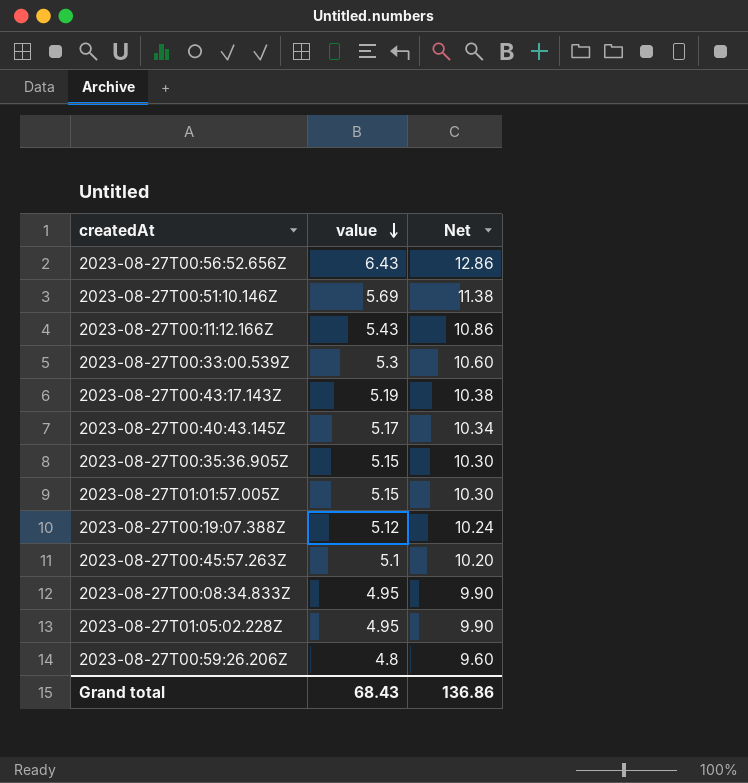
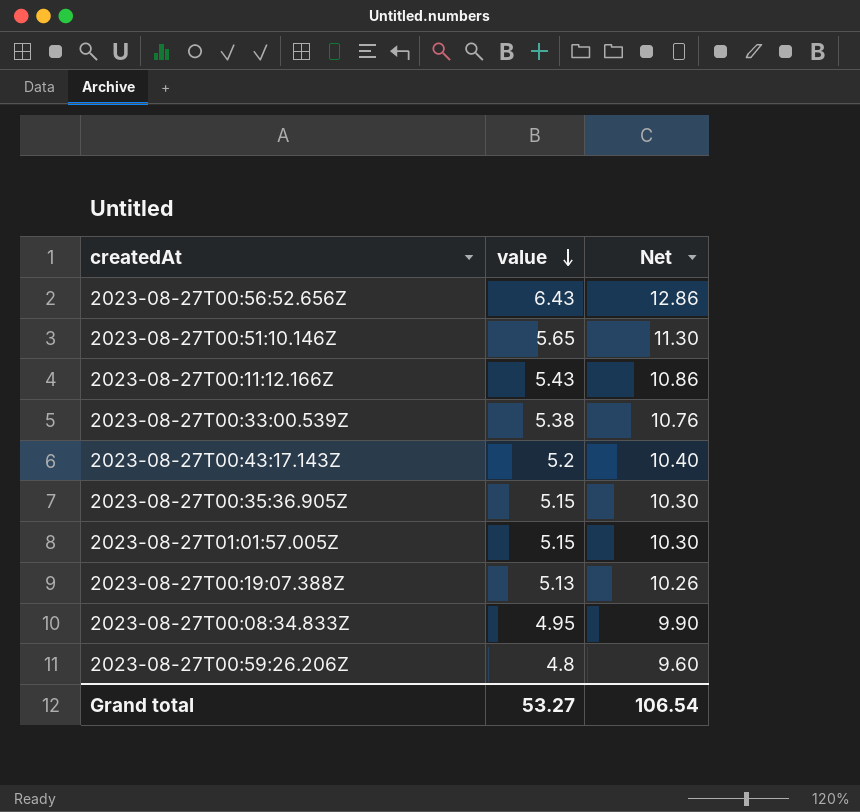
row 2023-08-27T00:40:43.145Z: 5.17 | 10.34 -> none
row 2023-08-27T00:45:57.263Z: 5.1 | 10.20 -> none
row 2023-08-27T01:05:02.228Z: 4.95 | 9.90 -> none
2023-08-27T00:51:10.146Z | value: 5.69 -> 5.65
2023-08-27T00:51:10.146Z | Net: 11.38 -> 11.30
2023-08-27T00:33:00.539Z | value: 5.3 -> 5.38
2023-08-27T00:33:00.539Z | Net: 10.60 -> 10.76
2023-08-27T00:43:17.143Z | value: 5.19 -> 5.2
2023-08-27T00:43:17.143Z | Net: 10.38 -> 10.40
2023-08-27T00:19:07.388Z | value: 5.12 -> 5.13
2023-08-27T00:19:07.388Z | Net: 10.24 -> 10.26
Grand total | value: 68.43 -> 53.27
Grand total | Net: 136.86 -> 106.54

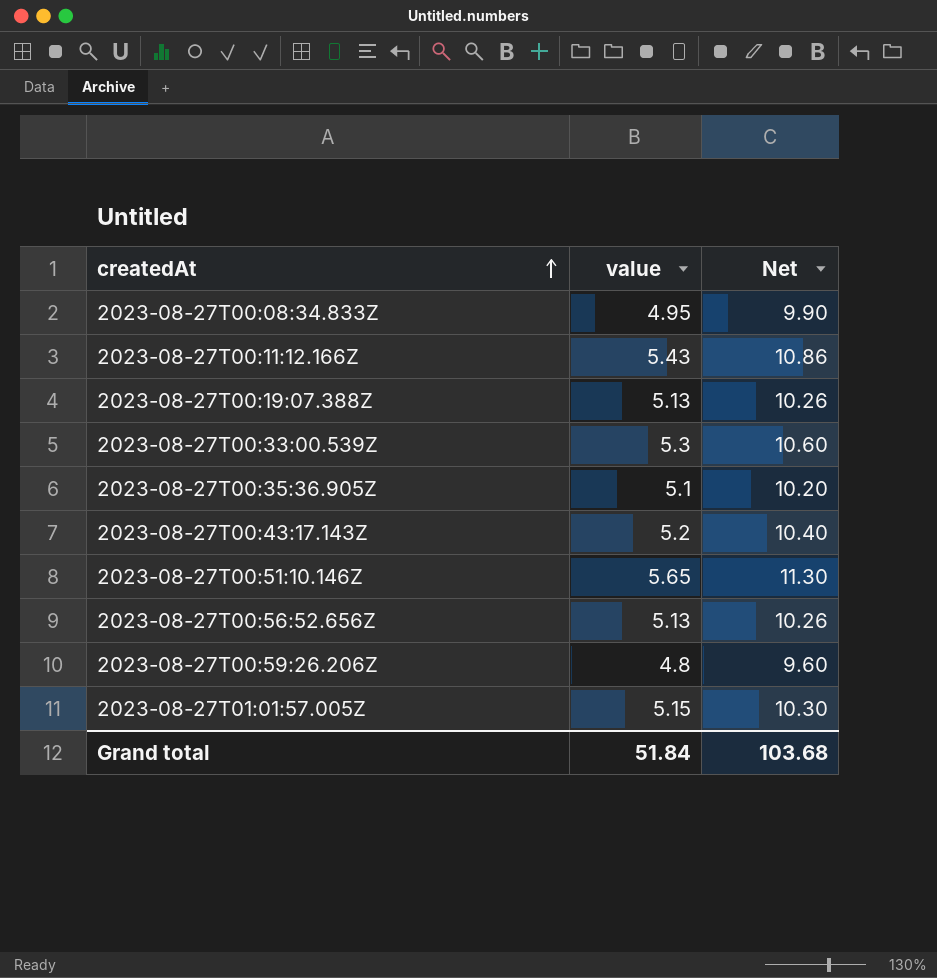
row order: value descending -> createdAt ascending
2023-08-27T00:33:00.539Z | value: 5.38 -> 5.3
2023-08-27T00:33:00.539Z | Net: 10.76 -> 10.60
2023-08-27T00:35:36.905Z | value: 5.15 -> 5.1
2023-08-27T00:35:36.905Z | Net: 10.30 -> 10.20
2023-08-27T00:56:52.656Z | value: 6.43 -> 5.13
2023-08-27T00:56:52.656Z | Net: 12.86 -> 10.26
Grand total | value: 53.27 -> 51.84
Grand total | Net: 106.54 -> 103.68

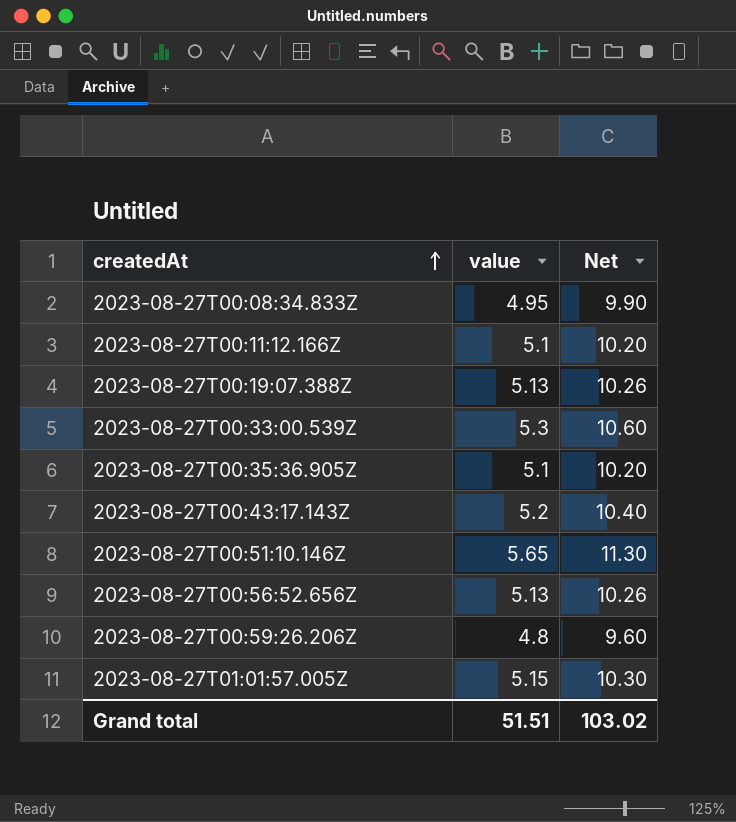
2023-08-27T00:11:12.166Z | value: 5.43 -> 5.1
2023-08-27T00:11:12.166Z | Net: 10.86 -> 10.20
Grand total | value: 51.84 -> 51.51
Grand total | Net: 103.68 -> 103.02

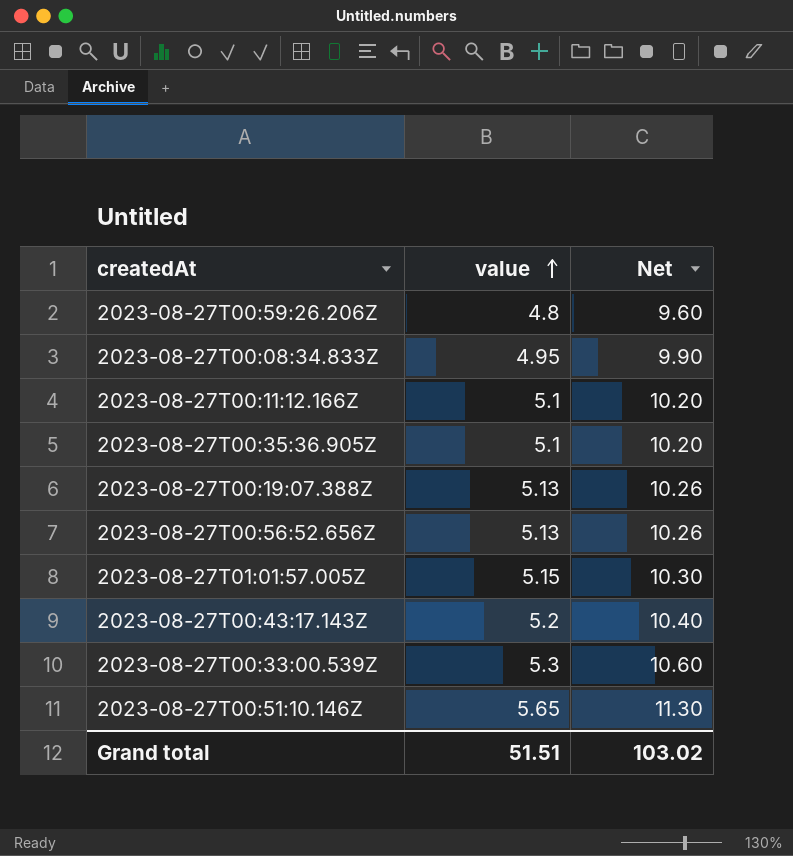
row order: createdAt ascending -> value ascending

